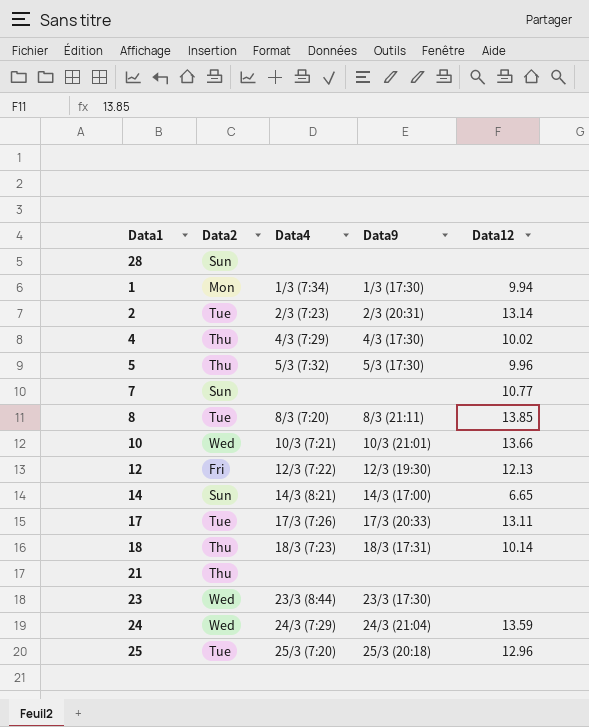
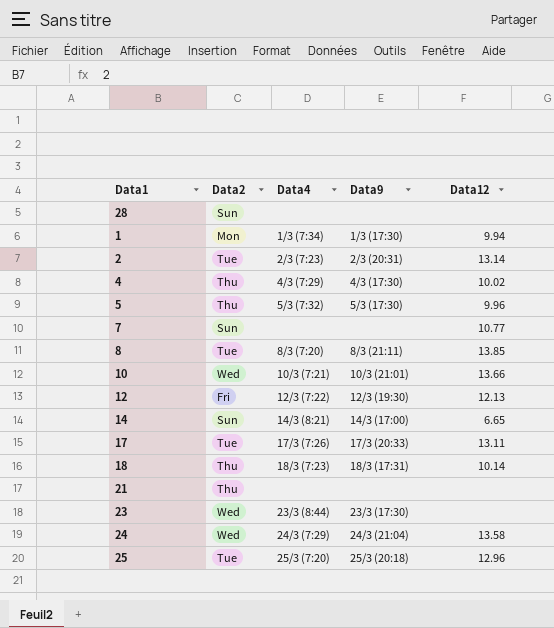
24 | Data12: 13.59 -> 13.58

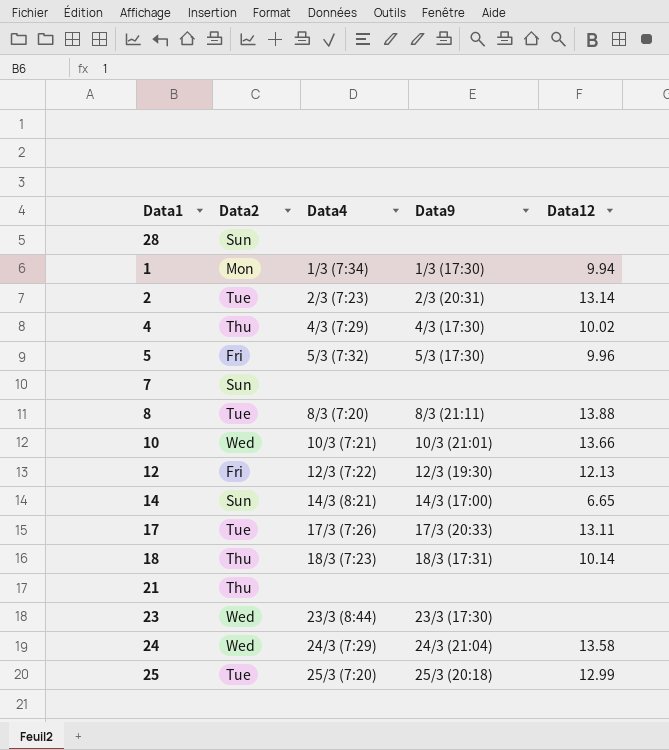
5 | Data2: Thu -> Fri
7 | Data12: 10.77 -> none
8 | Data12: 13.85 -> 13.88
25 | Data12: 12.96 -> 12.99

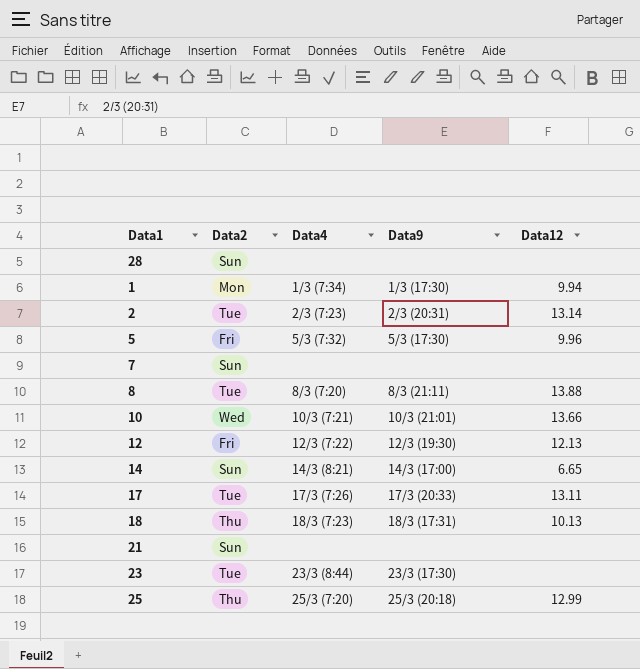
row 4: Thu | 4/3 (7:29) | 4/3 (17:30) | 10.02 -> none
row 24: Wed | 24/3 (7:29) | 24/3 (21:04) | 13.58 -> none
18 | Data12: 10.14 -> 10.13
21 | Data2: Thu -> Sun
23 | Data2: Wed -> Tue
25 | Data2: Tue -> Thu

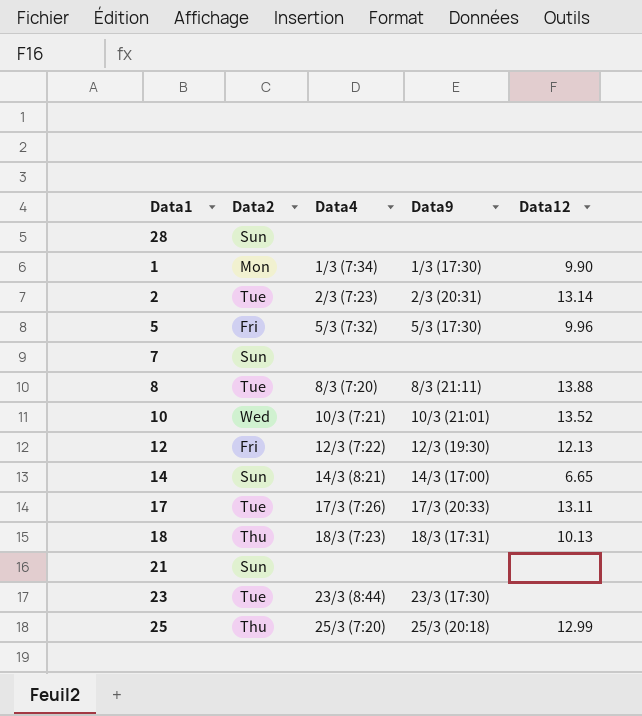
1 | Data12: 9.94 -> 9.90
10 | Data12: 13.66 -> 13.52

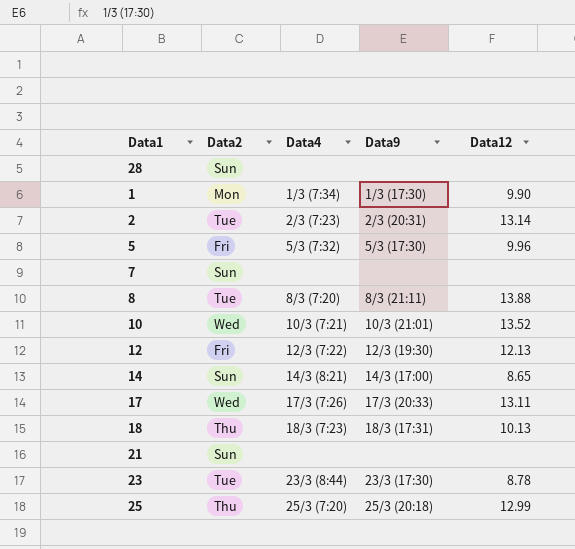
14 | Data12: 6.65 -> 8.65
17 | Data2: Tue -> Wed
23 | Data12: none -> 8.78

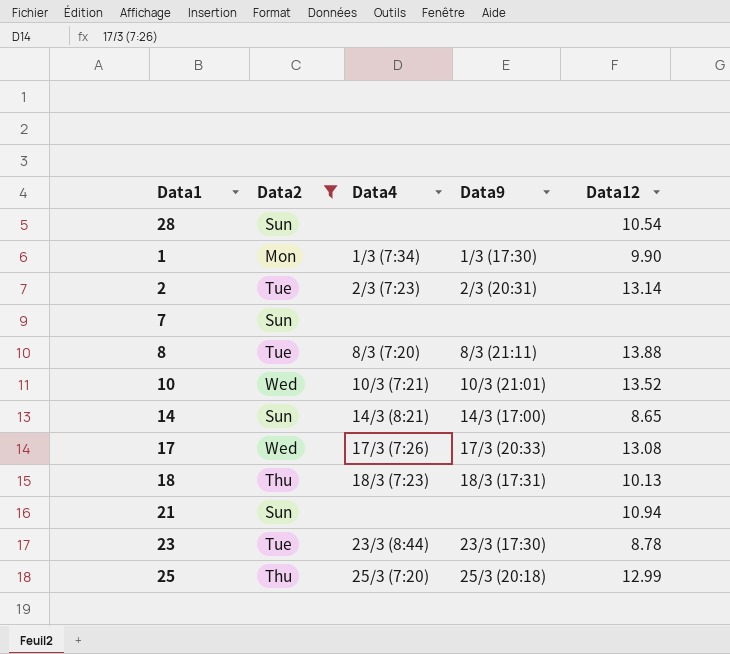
filter: none -> Data2 != Fri
28 | Data12: none -> 10.54
17 | Data12: 13.11 -> 13.08
21 | Data12: none -> 10.94

